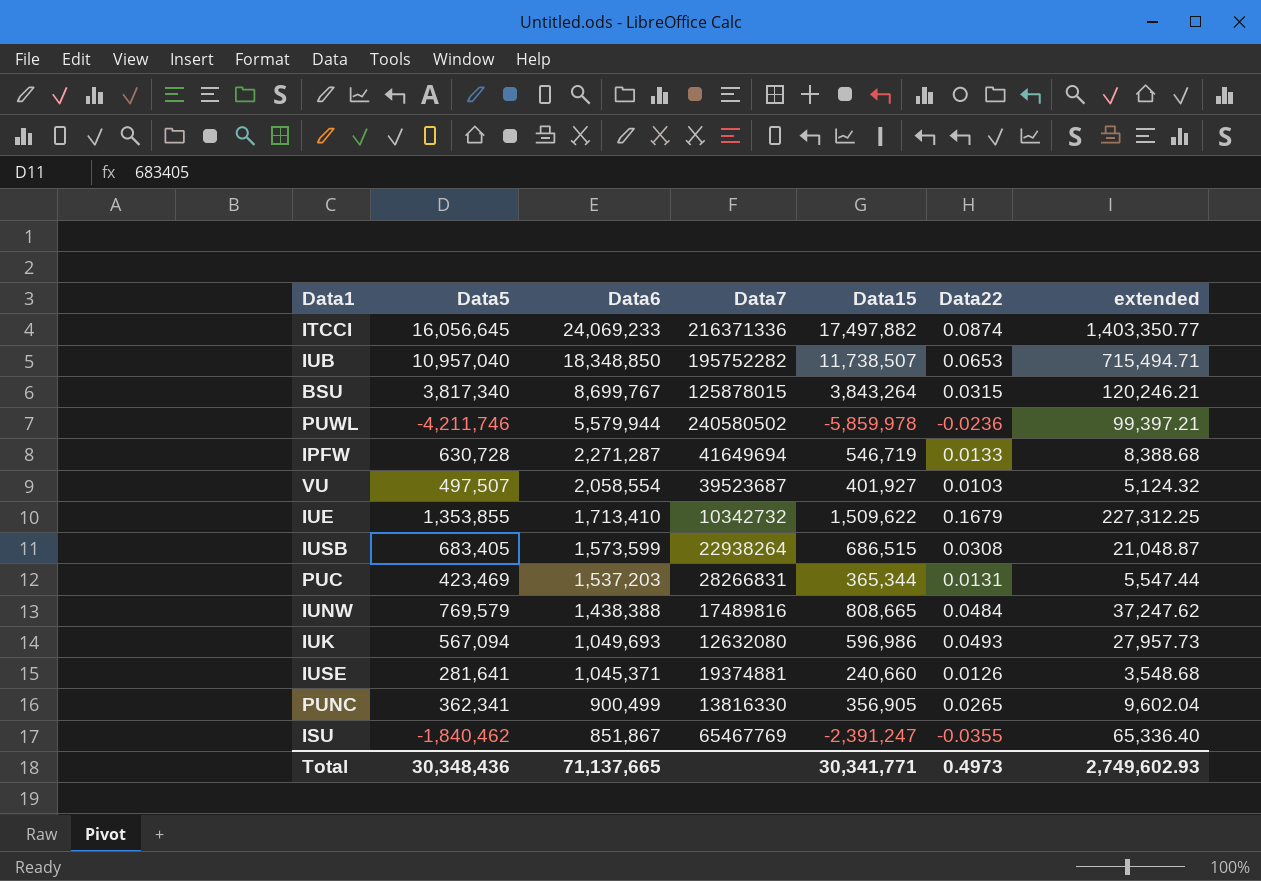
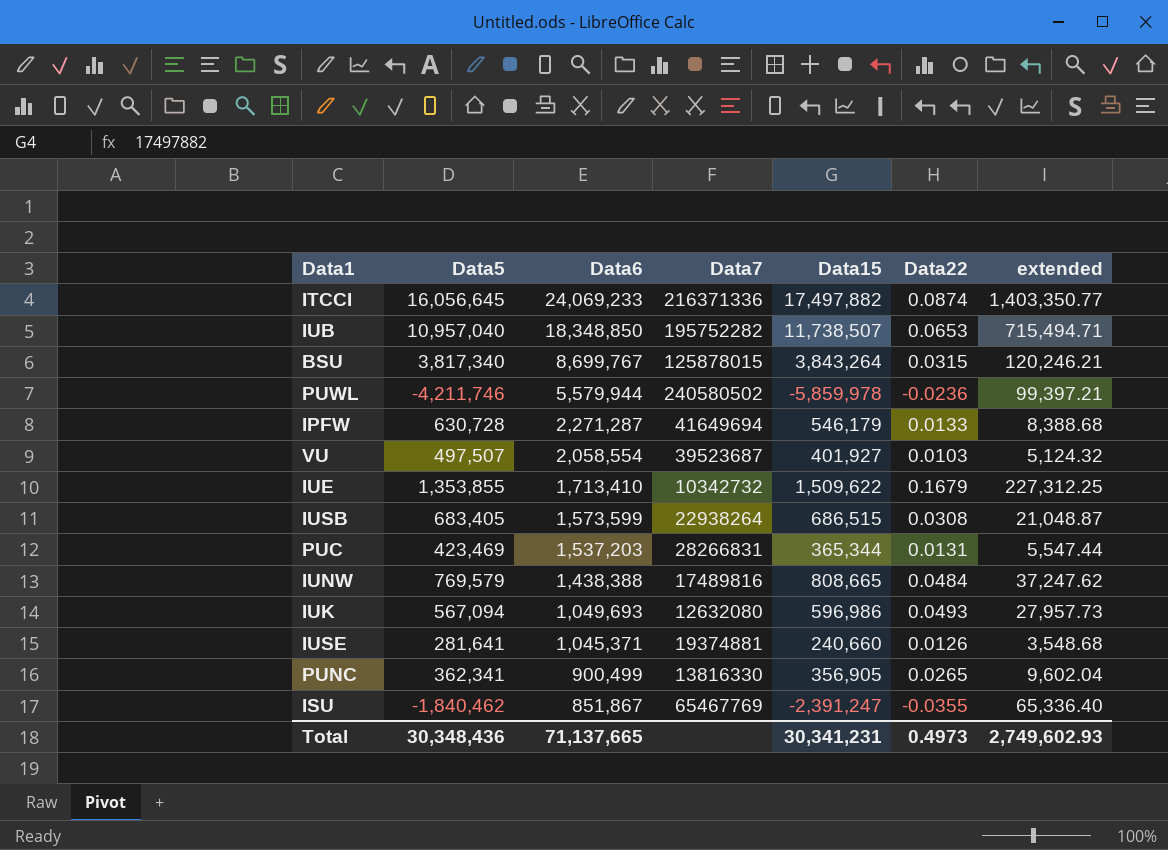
IPFW | Data15: 546,719 -> 546,179
Total | Data15: 30,341,771 -> 30,341,231

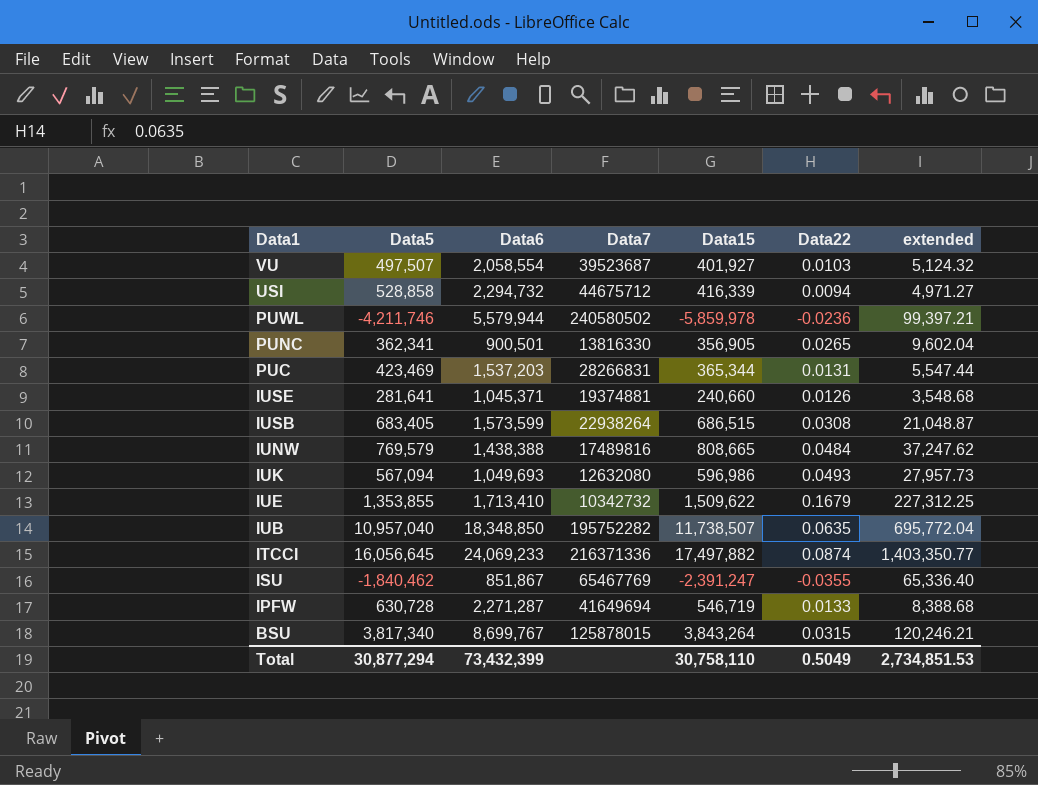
row order: Data6 descending -> Data1 descending
row USI: none -> 528,858 | 2,294,732 | 44675712 | 416,339 | 0.0094 | 4,971.27
PUNC | Data6: 900,499 -> 900,501
IUB | Data22: 0.0653 -> 0.0635
IUB | extended: 715,494.71 -> 695,772.04
IPFW | Data15: 546,179 -> 546,719
Total | Data5: 30,348,436 -> 30,877,294
Total | Data6: 71,137,665 -> 73,432,399
Total | Data15: 30,341,231 -> 30,758,110
Total | Data22: 0.4973 -> 0.5049
Total | extended: 2,749,602.93 -> 2,734,851.53

